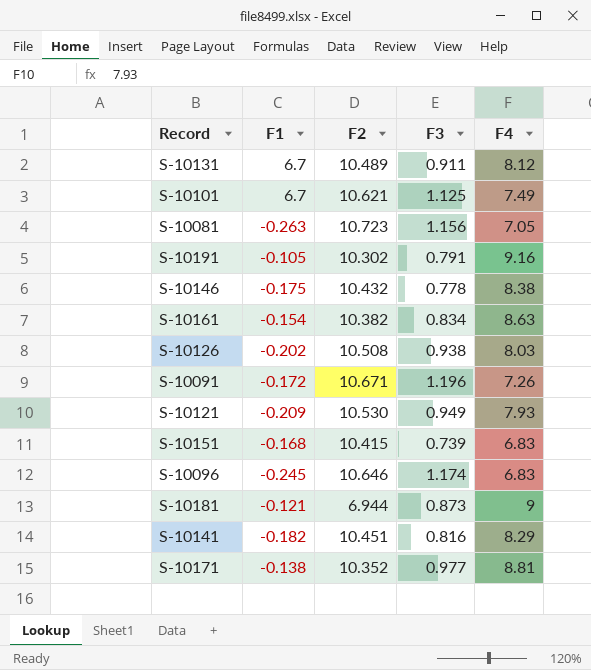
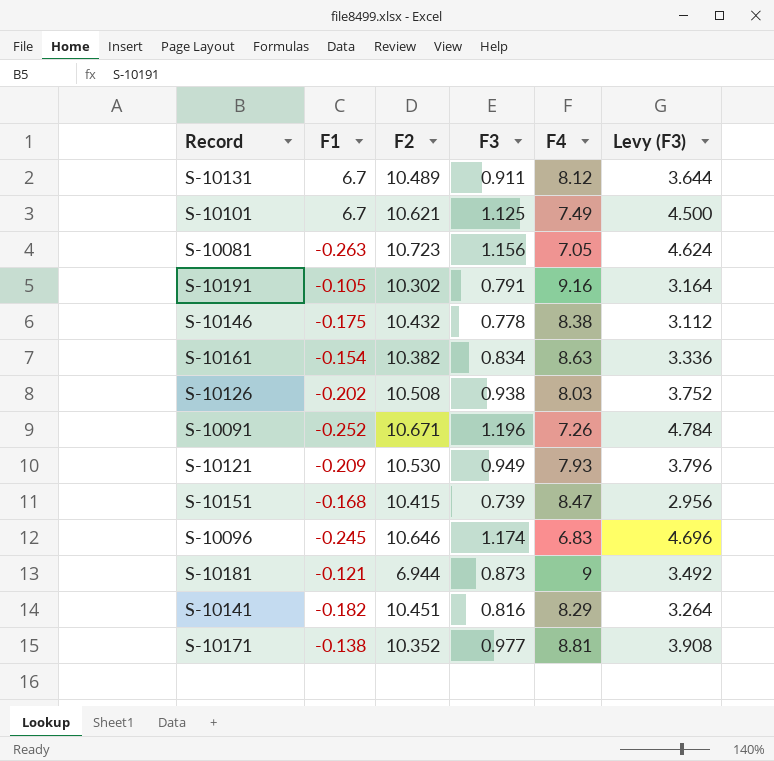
column Levy (F3) | formula: none -> [F3] * 4
S-10091 | F1: -0.172 -> -0.252
S-10151 | F4: 6.83 -> 8.47

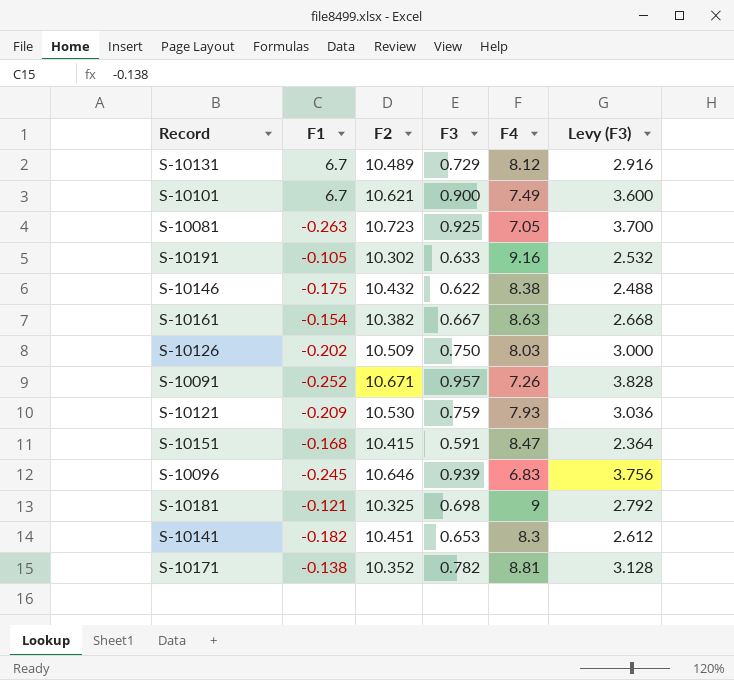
S-10131 | F3: 0.911 -> 0.729
S-10131 | Levy (F3): 3.644 -> 2.916
S-10101 | F3: 1.125 -> 0.900
S-10101 | Levy (F3): 4.500 -> 3.600
S-10081 | F3: 1.156 -> 0.925
S-10081 | Levy (F3): 4.624 -> 3.700
S-10191 | F3: 0.791 -> 0.633
S-10191 | Levy (F3): 3.164 -> 2.532
S-10146 | F3: 0.778 -> 0.622
S-10146 | Levy (F3): 3.112 -> 2.488
S-10161 | F3: 0.834 -> 0.667
S-10161 | Levy (F3): 3.336 -> 2.668
S-10126 | F2: 10.508 -> 10.509
S-10126 | F3: 0.938 -> 0.750
S-10126 | Levy (F3): 3.752 -> 3.000
S-10091 | F3: 1.196 -> 0.957
S-10091 | Levy (F3): 4.784 -> 3.828
S-10121 | F3: 0.949 -> 0.759
S-10121 | Levy (F3): 3.796 -> 3.036
S-10151 | F3: 0.739 -> 0.591
S-10151 | Levy (F3): 2.956 -> 2.364
S-10096 | F3: 1.174 -> 0.939
S-10096 | Levy (F3): 4.696 -> 3.756
S-10181 | F2: 6.944 -> 10.325
S-10181 | F3: 0.873 -> 0.698
S-10181 | Levy (F3): 3.492 -> 2.792
S-10141 | F3: 0.816 -> 0.653
S-10141 | F4: 8.29 -> 8.3
S-10141 | Levy (F3): 3.264 -> 2.612
S-10171 | F3: 0.977 -> 0.782
S-10171 | Levy (F3): 3.908 -> 3.128

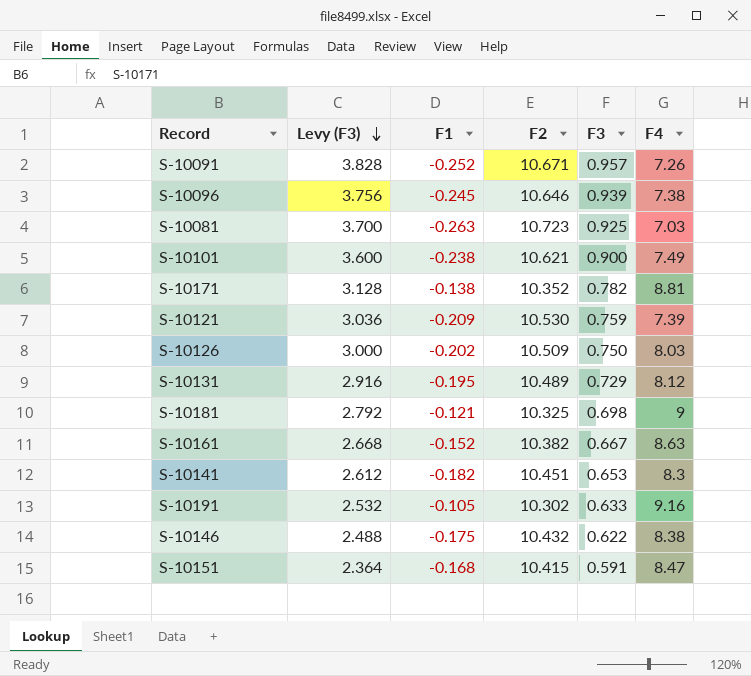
row order: none -> Levy (F3) descending
column Levy (F3) | position: 6 -> 2
S-10096 | F4: 6.83 -> 7.38
S-10081 | F4: 7.05 -> 7.03
S-10101 | F1: 6.7 -> -0.238
S-10121 | F4: 7.93 -> 7.39
S-10131 | F1: 6.7 -> -0.195
S-10161 | F1: -0.154 -> -0.152

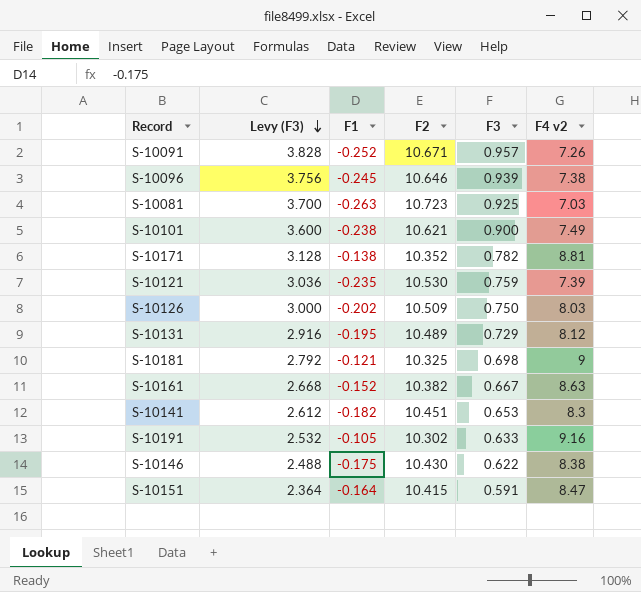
column name: F4 -> F4 v2
S-10121 | F1: -0.209 -> -0.235
S-10146 | F2: 10.432 -> 10.430
S-10151 | F1: -0.168 -> -0.164

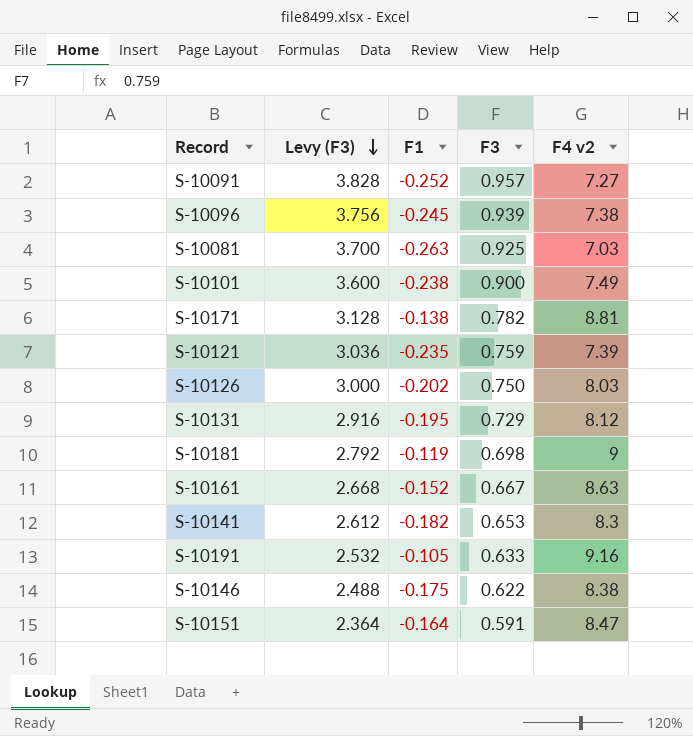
column F2 | position: 4 -> none
S-10091 | F4 v2: 7.26 -> 7.27
S-10181 | F1: -0.121 -> -0.119

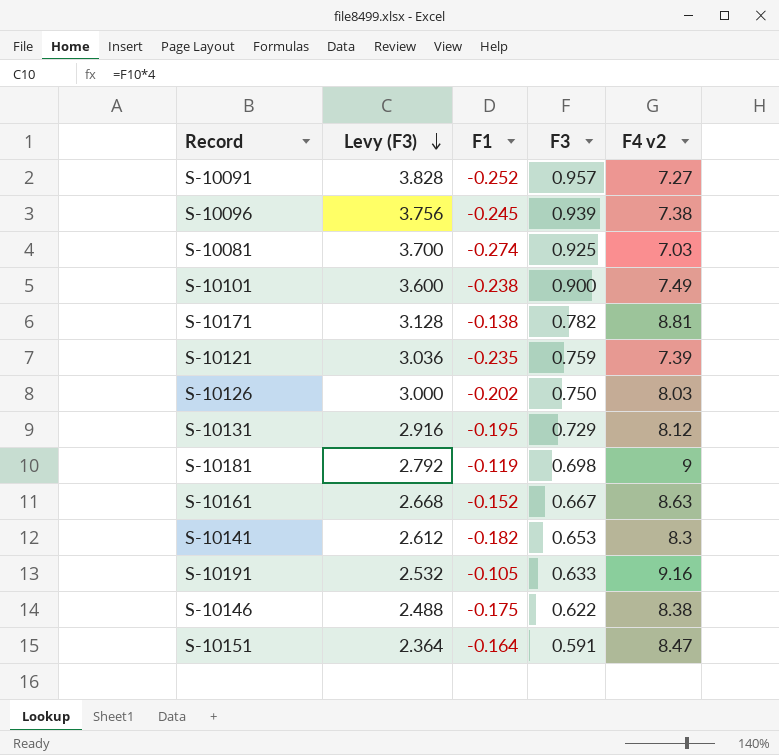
S-10081 | F1: -0.263 -> -0.274

